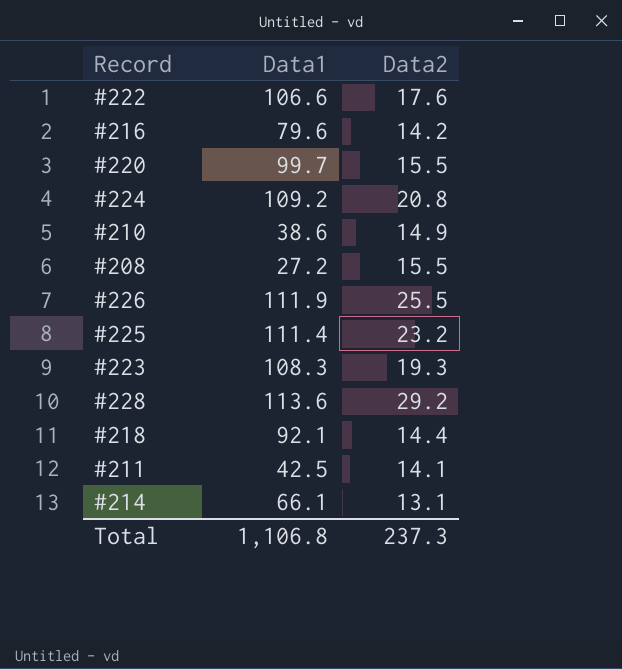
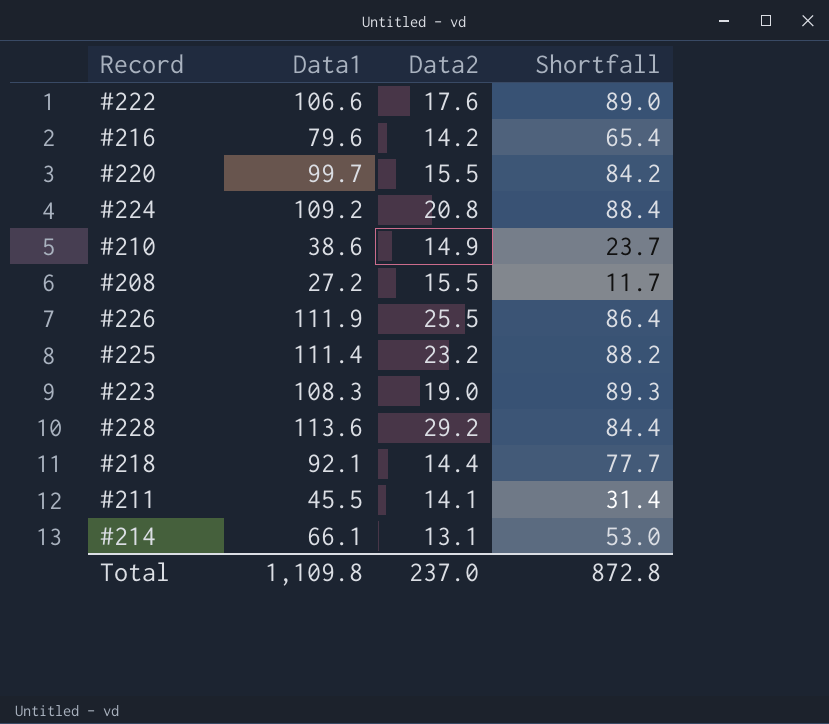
column Shortfall | formula: none -> [Data1] - [Data2]
#223 | Data2: 19.3 -> 19.0
#211 | Data1: 42.5 -> 45.5
Total | Data1: 1,106.8 -> 1,109.8
Total | Data2: 237.3 -> 237.0

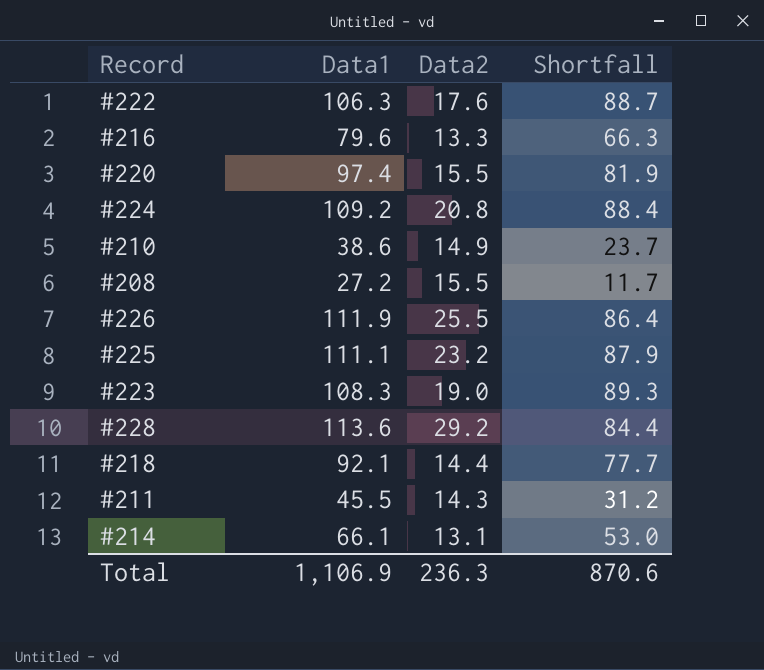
#222 | Data1: 106.6 -> 106.3
#222 | Shortfall: 89.0 -> 88.7
#216 | Data2: 14.2 -> 13.3
#216 | Shortfall: 65.4 -> 66.3
#220 | Data1: 99.7 -> 97.4
#220 | Shortfall: 84.2 -> 81.9
#225 | Data1: 111.4 -> 111.1
#225 | Shortfall: 88.2 -> 87.9
#211 | Data2: 14.1 -> 14.3
#211 | Shortfall: 31.4 -> 31.2
Total | Data1: 1,109.8 -> 1,106.9
Total | Data2: 237.0 -> 236.3
Total | Shortfall: 872.8 -> 870.6

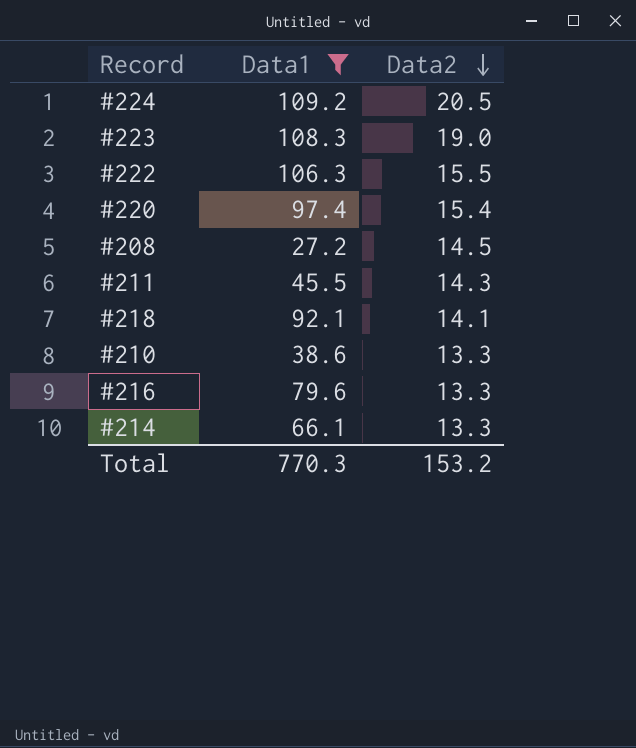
filter: none -> Data1 <= 109.2
row order: none -> Data2 descending
column Shortfall | formula: [Data1] - [Data2] -> none
#224 | Data2: 20.8 -> 20.5
#222 | Data2: 17.6 -> 15.5
#220 | Data2: 15.5 -> 15.4
#208 | Data2: 15.5 -> 14.5
#218 | Data2: 14.4 -> 14.1
#210 | Data2: 14.9 -> 13.3
#214 | Data2: 13.1 -> 13.3
Total | Data1: 1,106.9 -> 770.3
Total | Data2: 236.3 -> 153.2

